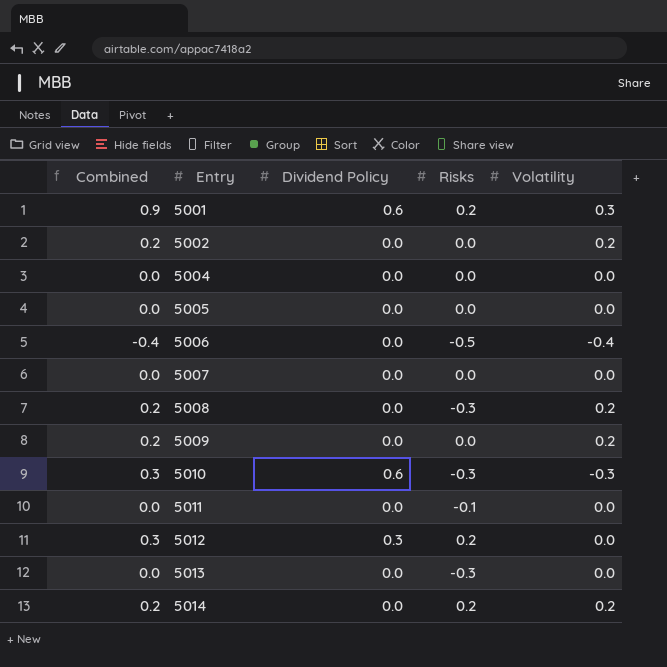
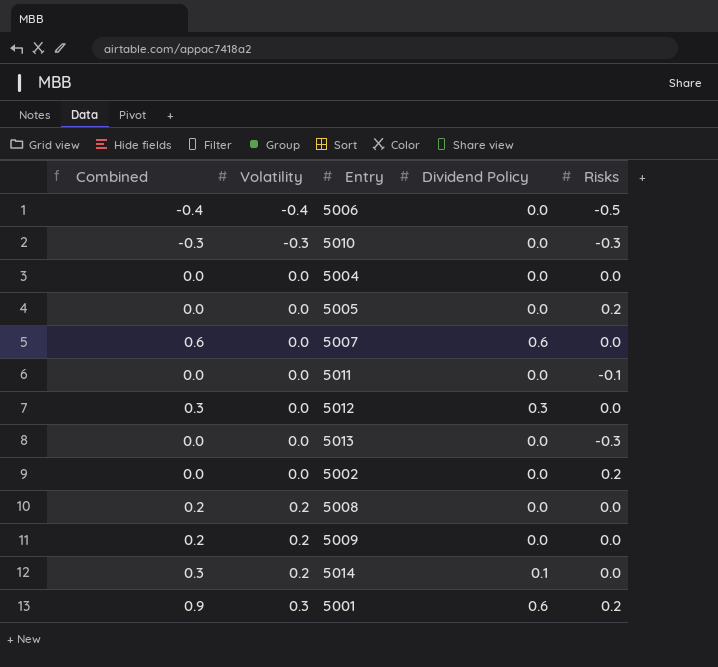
row order: Entry ascending -> Volatility ascending
column Volatility | position: 5 -> 2
5010 | Combined: 0.3 -> -0.3
5010 | Dividend Policy: 0.6 -> 0.0
5005 | Risks: 0.0 -> 0.2
5007 | Combined: 0.0 -> 0.6
5007 | Dividend Policy: 0.0 -> 0.6
5012 | Risks: 0.2 -> 0.0
5002 | Combined: 0.2 -> 0.0
5002 | Volatility: 0.2 -> 0.0
5002 | Risks: 0.0 -> 0.2
5008 | Risks: -0.3 -> 0.0
5014 | Combined: 0.2 -> 0.3
5014 | Dividend Policy: 0.0 -> 0.1
5014 | Risks: 0.2 -> 0.0

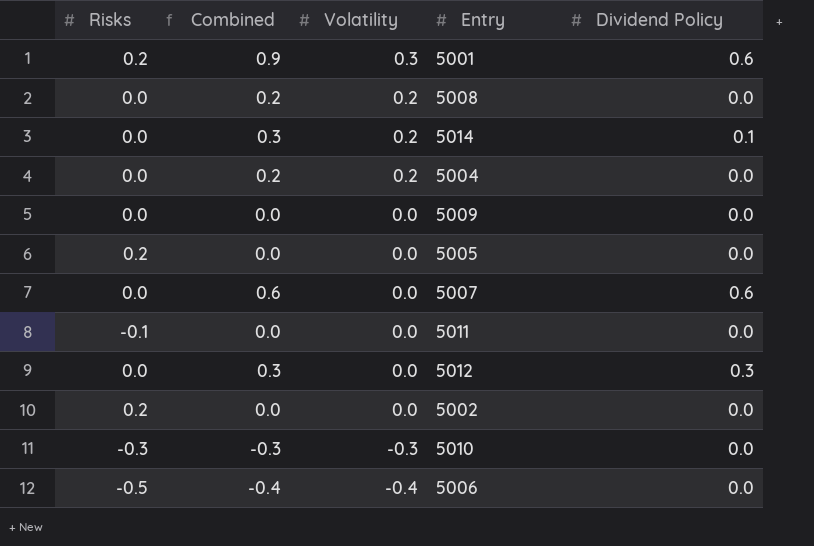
row order: Volatility ascending -> Volatility descending
column Risks | position: 5 -> 1
row 5013: 0.0 | 0.0 | 0.0 | -0.3 -> none
5004 | Combined: 0.0 -> 0.2
5004 | Volatility: 0.0 -> 0.2
5009 | Combined: 0.2 -> 0.0
5009 | Volatility: 0.2 -> 0.0

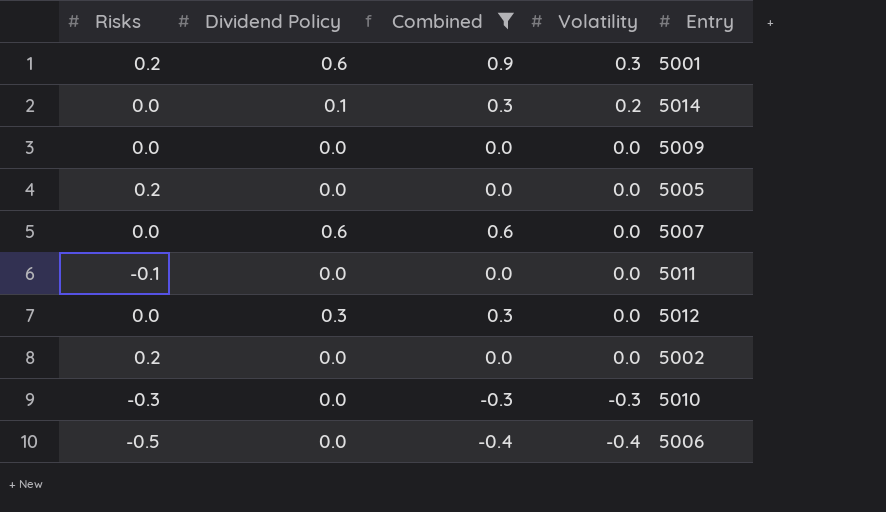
filter: none -> Combined != 0.2
column Dividend Policy | position: 5 -> 2

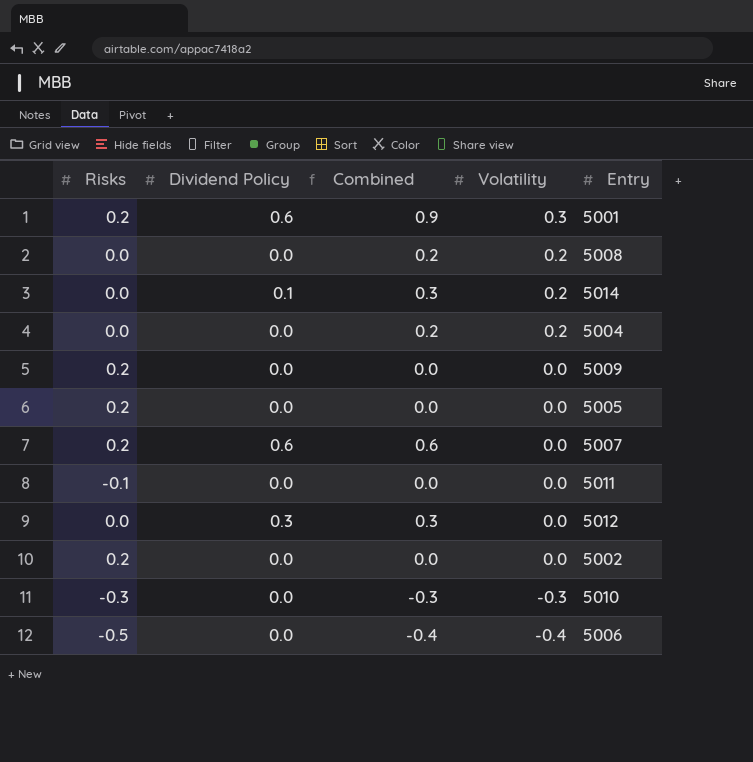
filter: Combined != 0.2 -> none
5009 | Risks: 0.0 -> 0.2
5007 | Risks: 0.0 -> 0.2

